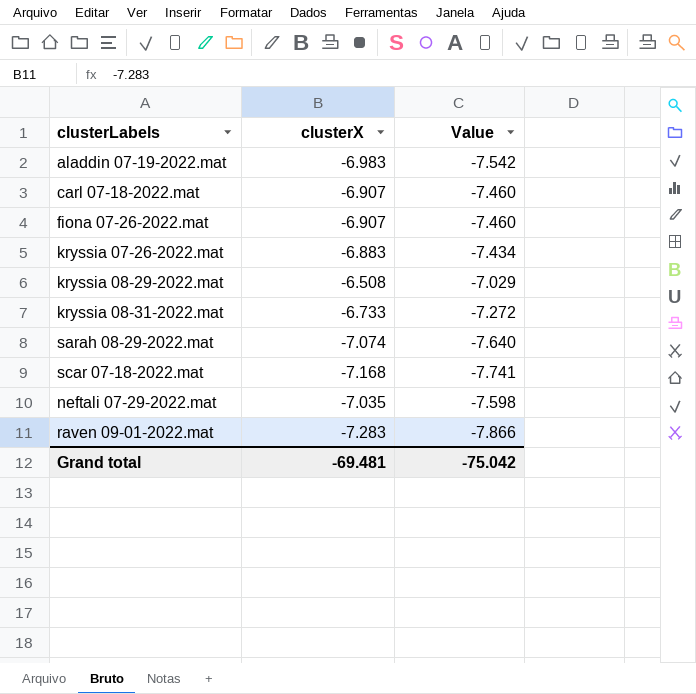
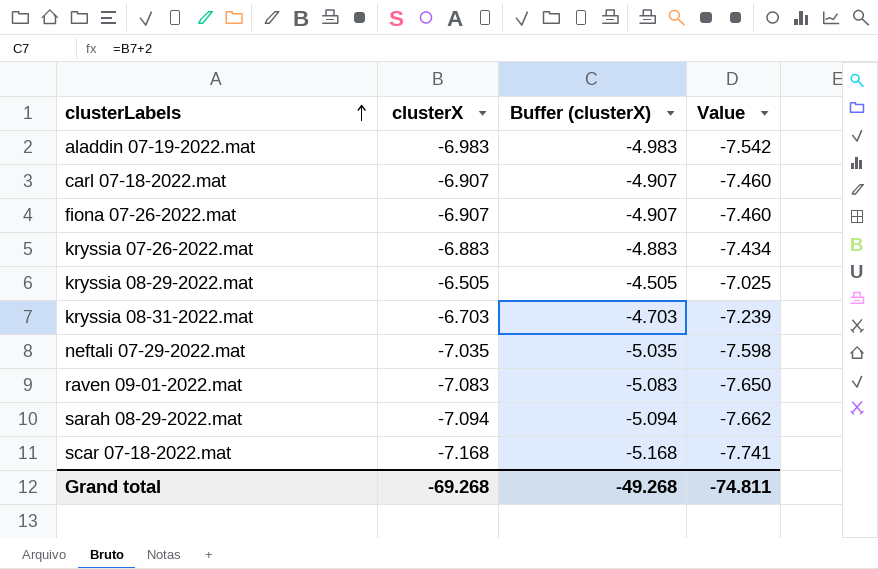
row order: none -> clusterLabels ascending
column Buffer (clusterX) | formula: none -> [clusterX] + 2
kryssia 08-29-2022.mat | clusterX: -6.508 -> -6.505
kryssia 08-29-2022.mat | Value: -7.029 -> -7.025
kryssia 08-31-2022.mat | clusterX: -6.733 -> -6.703
kryssia 08-31-2022.mat | Value: -7.272 -> -7.239
raven 09-01-2022.mat | clusterX: -7.283 -> -7.083
raven 09-01-2022.mat | Value: -7.866 -> -7.650
sarah 08-29-2022.mat | clusterX: -7.074 -> -7.094
sarah 08-29-2022.mat | Value: -7.640 -> -7.662
Grand total | clusterX: -69.481 -> -69.268
Grand total | Value: -75.042 -> -74.811

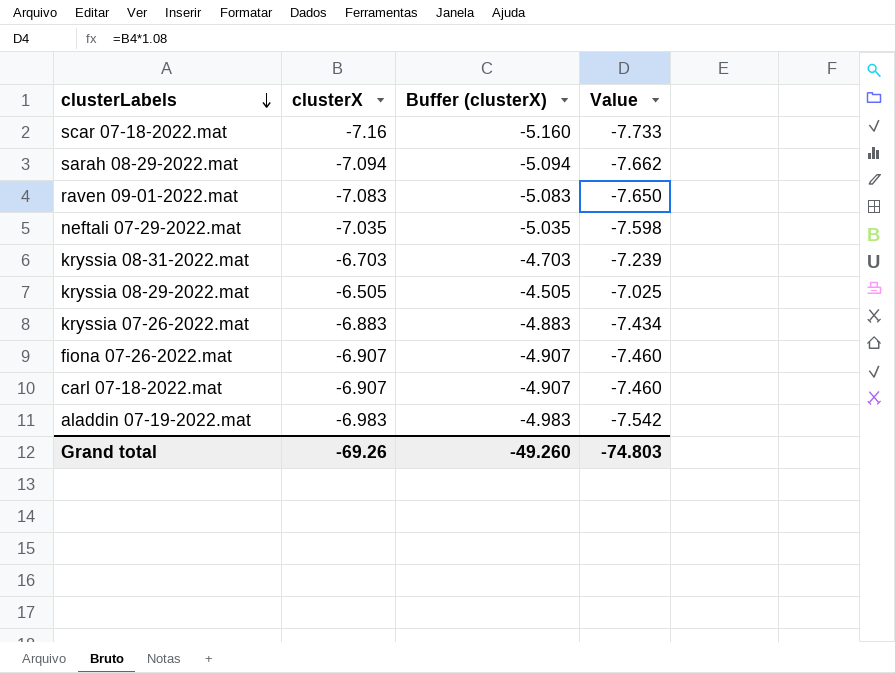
row order: clusterLabels ascending -> clusterLabels descending
scar 07-18-2022.mat | clusterX: -7.168 -> -7.16
scar 07-18-2022.mat | Buffer (clusterX): -5.168 -> -5.160
scar 07-18-2022.mat | Value: -7.741 -> -7.733
Grand total | clusterX: -69.268 -> -69.26
Grand total | Buffer (clusterX): -49.268 -> -49.260
Grand total | Value: -74.811 -> -74.803

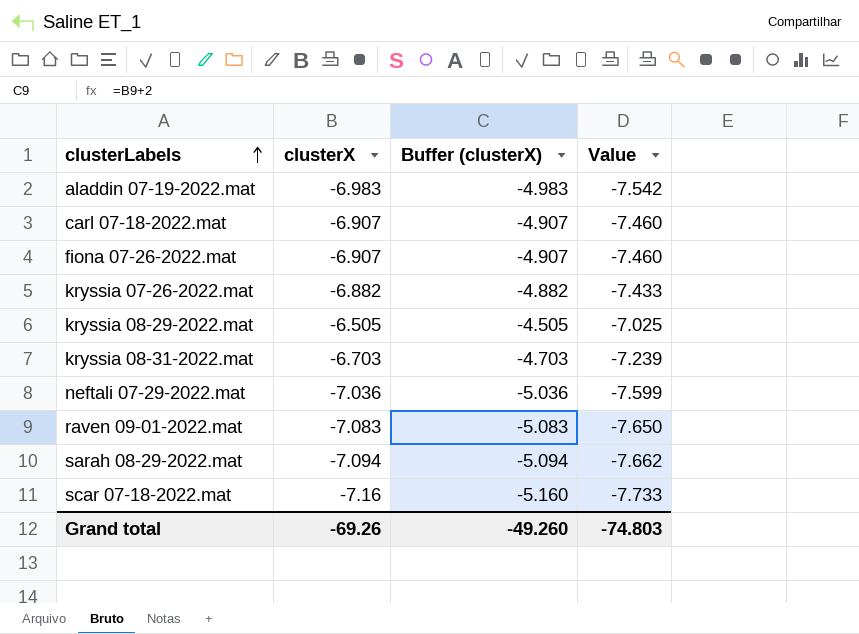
row order: clusterLabels descending -> clusterLabels ascending
kryssia 07-26-2022.mat | clusterX: -6.883 -> -6.882
kryssia 07-26-2022.mat | Buffer (clusterX): -4.883 -> -4.882
kryssia 07-26-2022.mat | Value: -7.434 -> -7.433
neftali 07-29-2022.mat | clusterX: -7.035 -> -7.036
neftali 07-29-2022.mat | Buffer (clusterX): -5.035 -> -5.036
neftali 07-29-2022.mat | Value: -7.598 -> -7.599

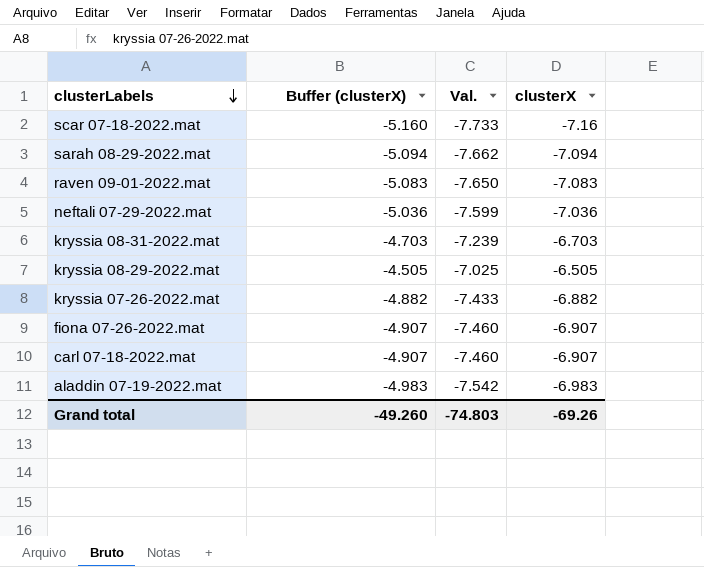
row order: clusterLabels ascending -> clusterLabels descending
column name: Value -> Val.
column clusterX | position: 2 -> 4

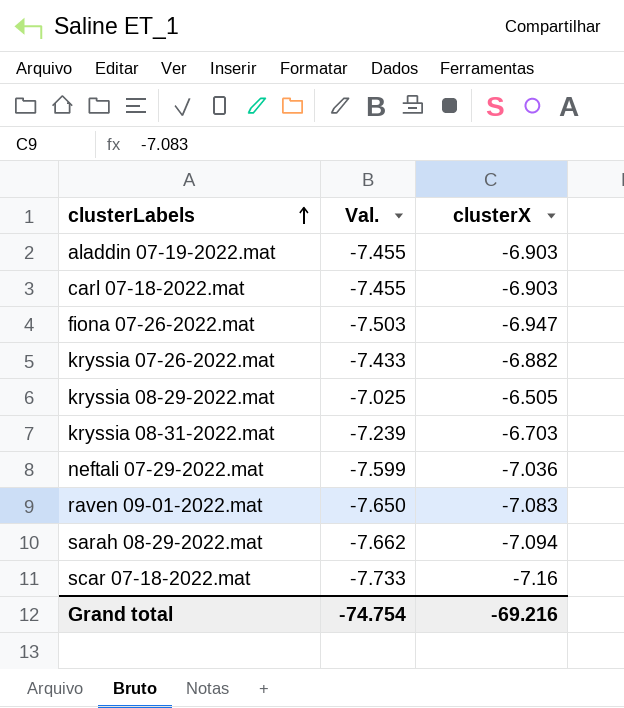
row order: clusterLabels descending -> clusterLabels ascending
column Buffer (clusterX) | formula: [clusterX] + 2 -> none
aladdin 07-19-2022.mat | Val.: -7.542 -> -7.455
aladdin 07-19-2022.mat | clusterX: -6.983 -> -6.903
carl 07-18-2022.mat | Val.: -7.460 -> -7.455
carl 07-18-2022.mat | clusterX: -6.907 -> -6.903
fiona 07-26-2022.mat | Val.: -7.460 -> -7.503
fiona 07-26-2022.mat | clusterX: -6.907 -> -6.947
Grand total | Val.: -74.803 -> -74.754
Grand total | clusterX: -69.26 -> -69.216

